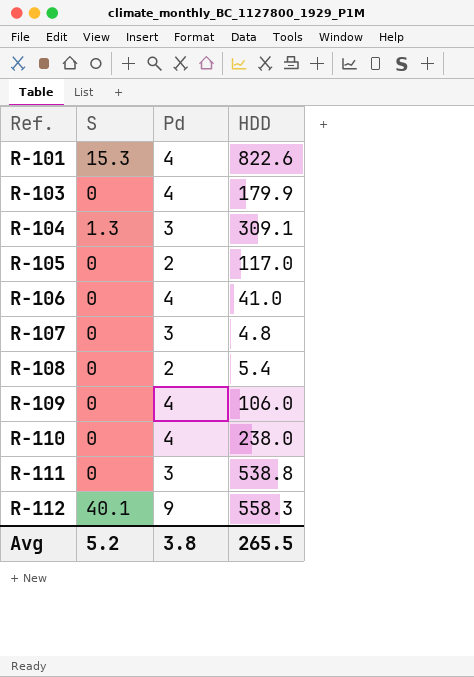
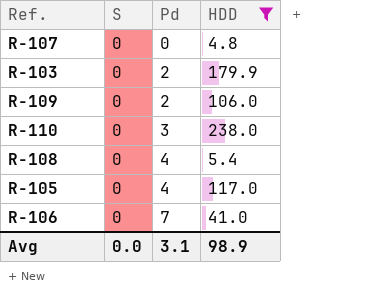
filter: none -> HDD <= 238.0
row order: Ref. ascending -> Pd ascending
R-107 | Pd: 3 -> 0
R-103 | Pd: 4 -> 2
R-109 | Pd: 4 -> 2
R-110 | Pd: 4 -> 3
R-108 | Pd: 2 -> 4
R-105 | Pd: 2 -> 4
R-106 | Pd: 4 -> 7
Avg | S: 5.2 -> 0.0
Avg | Pd: 3.8 -> 3.1
Avg | HDD: 265.5 -> 98.9

